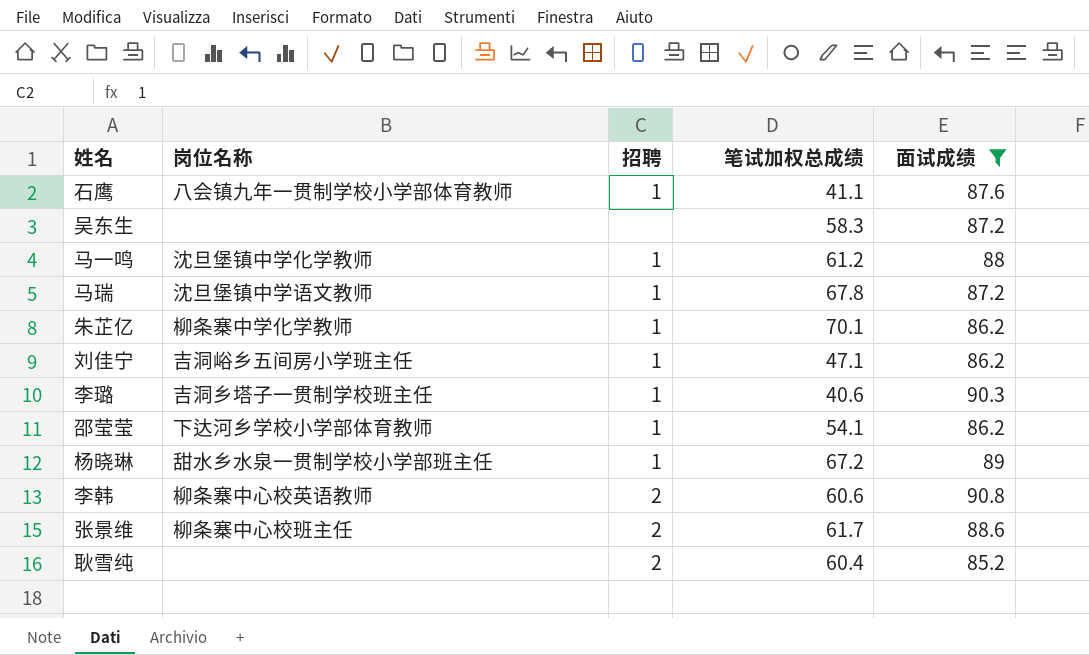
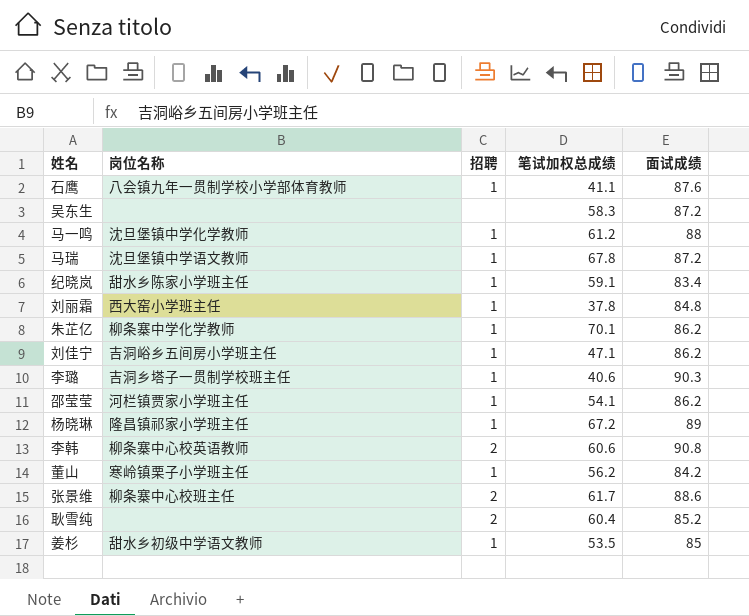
filter: 面试成绩 >= 85.2 -> none
邵莹莹 | 岗位名称: 下达河乡学校小学部体育教师 -> 河栏镇贾家小学班主任
杨晓琳 | 岗位名称: 甜水乡水泉一贯制学校小学部班主任 -> 隆昌镇祁家小学班主任

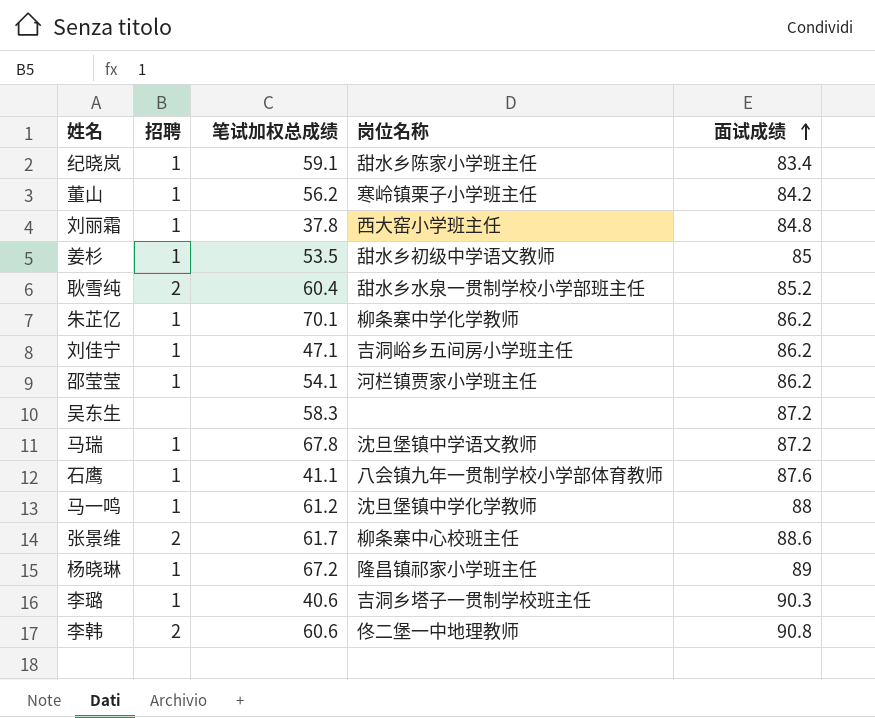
row order: none -> 面试成绩 ascending
column 岗位名称 | position: 2 -> 4
耿雪纯 | 岗位名称: none -> 甜水乡水泉一贯制学校小学部班主任
李韩 | 岗位名称: 柳条寨中心校英语教师 -> 佟二堡一中地理教师

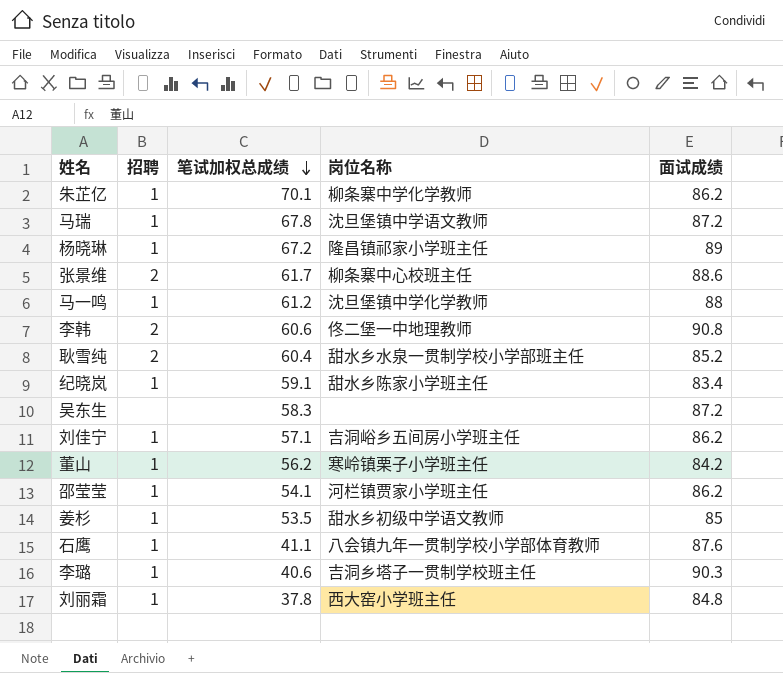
row order: 面试成绩 ascending -> 笔试加权总成绩 descending
刘佳宁 | 笔试加权总成绩: 47.1 -> 57.1

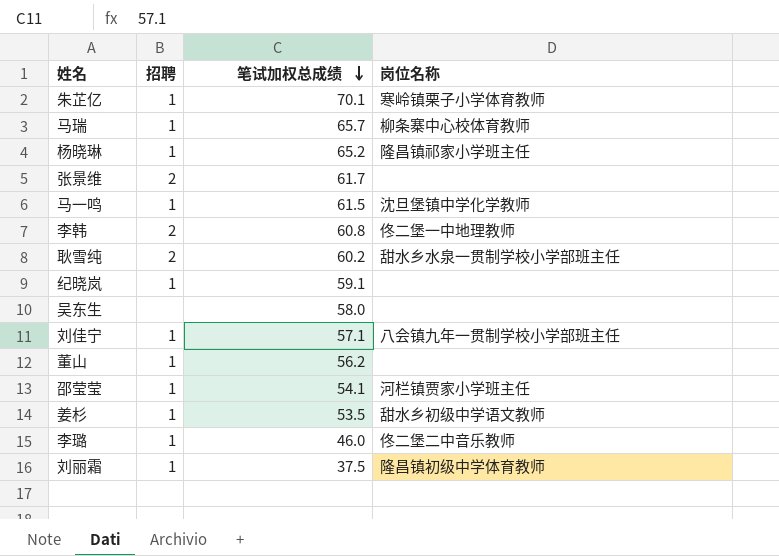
column 面试成绩 | position: 5 -> none
row 石鹰: 1 | 41.1 | 八会镇九年一贯制学校小学部体育教师 | 87.6 -> none
朱芷亿 | 岗位名称: 柳条寨中学化学教师 -> 寒岭镇栗子小学体育教师
马瑞 | 笔试加权总成绩: 67.8 -> 65.7
马瑞 | 岗位名称: 沈旦堡镇中学语文教师 -> 柳条寨中心校体育教师
杨晓琳 | 笔试加权总成绩: 67.2 -> 65.2
张景维 | 岗位名称: 柳条寨中心校班主任 -> none
马一鸣 | 笔试加权总成绩: 61.2 -> 61.5
李韩 | 笔试加权总成绩: 60.6 -> 60.8
耿雪纯 | 笔试加权总成绩: 60.4 -> 60.2
纪晓岚 | 岗位名称: 甜水乡陈家小学班主任 -> none
吴东生 | 笔试加权总成绩: 58.3 -> 58.0
刘佳宁 | 岗位名称: 吉洞峪乡五间房小学班主任 -> 八会镇九年一贯制学校小学部班主任
董山 | 岗位名称: 寒岭镇栗子小学班主任 -> none
李璐 | 笔试加权总成绩: 40.6 -> 46.0
李璐 | 岗位名称: 吉洞乡塔子一贯制学校班主任 -> 佟二堡二中音乐教师
刘丽霜 | 笔试加权总成绩: 37.8 -> 37.5
刘丽霜 | 岗位名称: 西大窑小学班主任 -> 隆昌镇初级中学体育教师

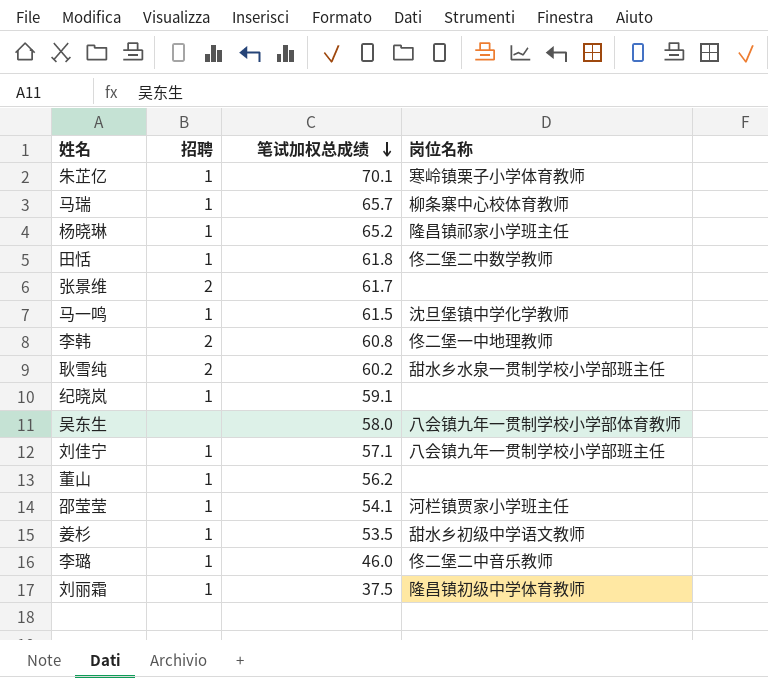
row 田恬: none -> 1 | 61.8 | 佟二堡二中数学教师
吴东生 | 岗位名称: none -> 八会镇九年一贯制学校小学部体育教师

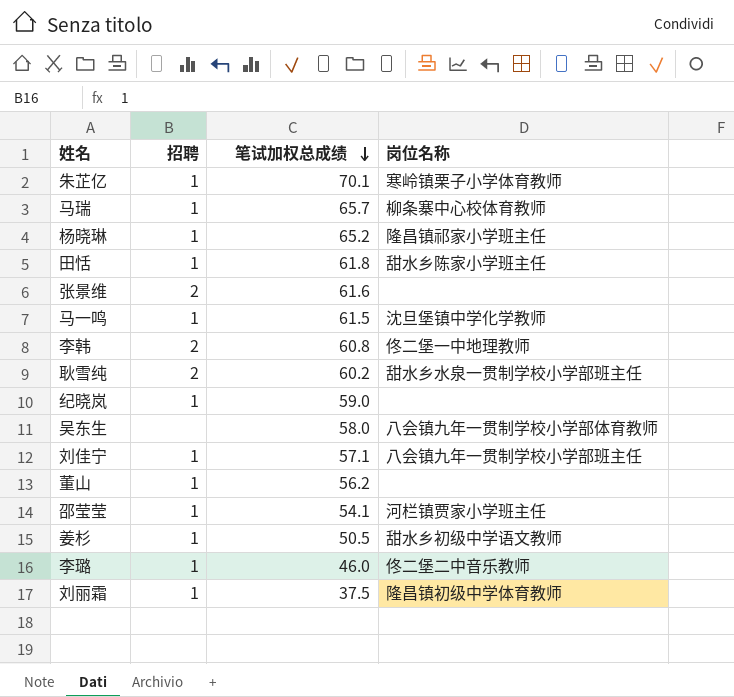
田恬 | 岗位名称: 佟二堡二中数学教师 -> 甜水乡陈家小学班主任
张景维 | 笔试加权总成绩: 61.7 -> 61.6
纪晓岚 | 笔试加权总成绩: 59.1 -> 59.0
姜杉 | 笔试加权总成绩: 53.5 -> 50.5

